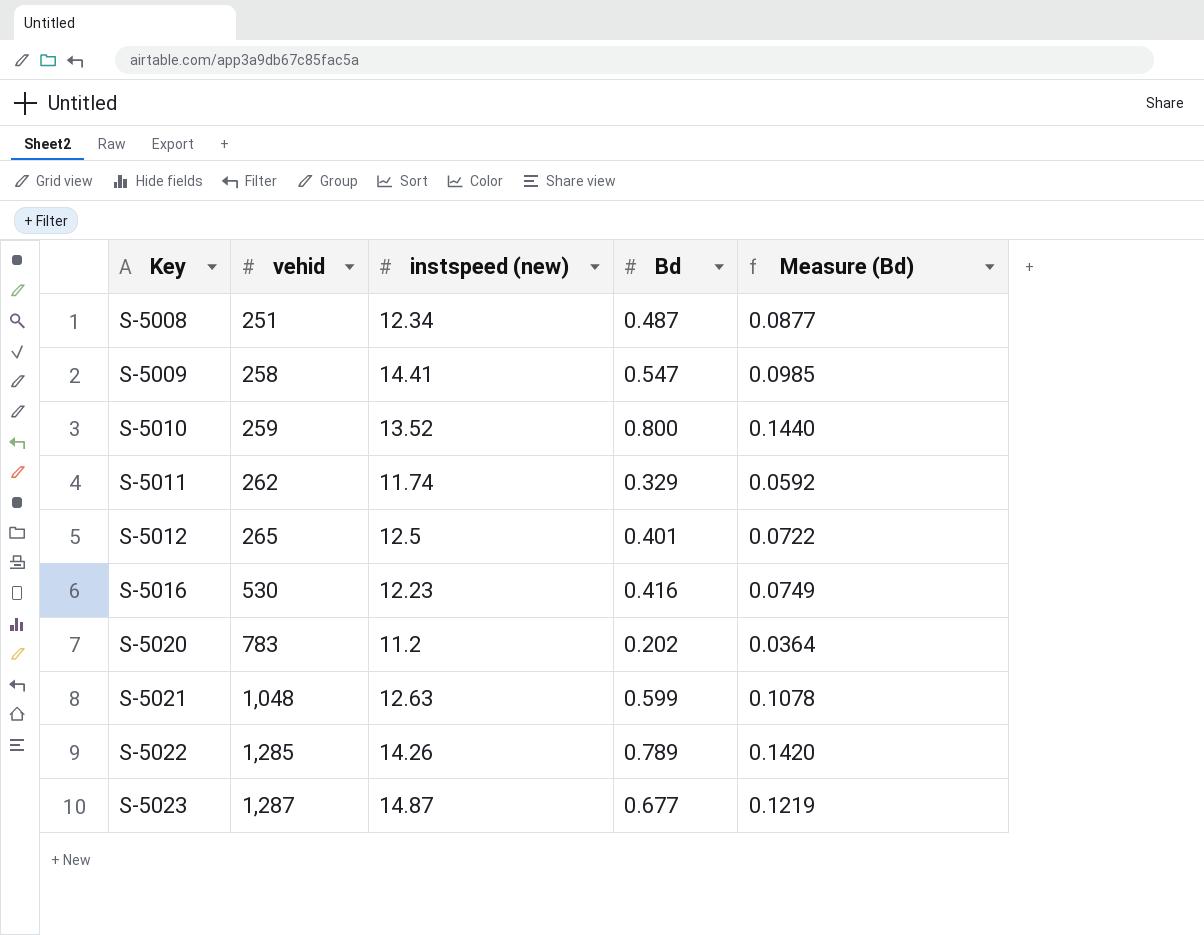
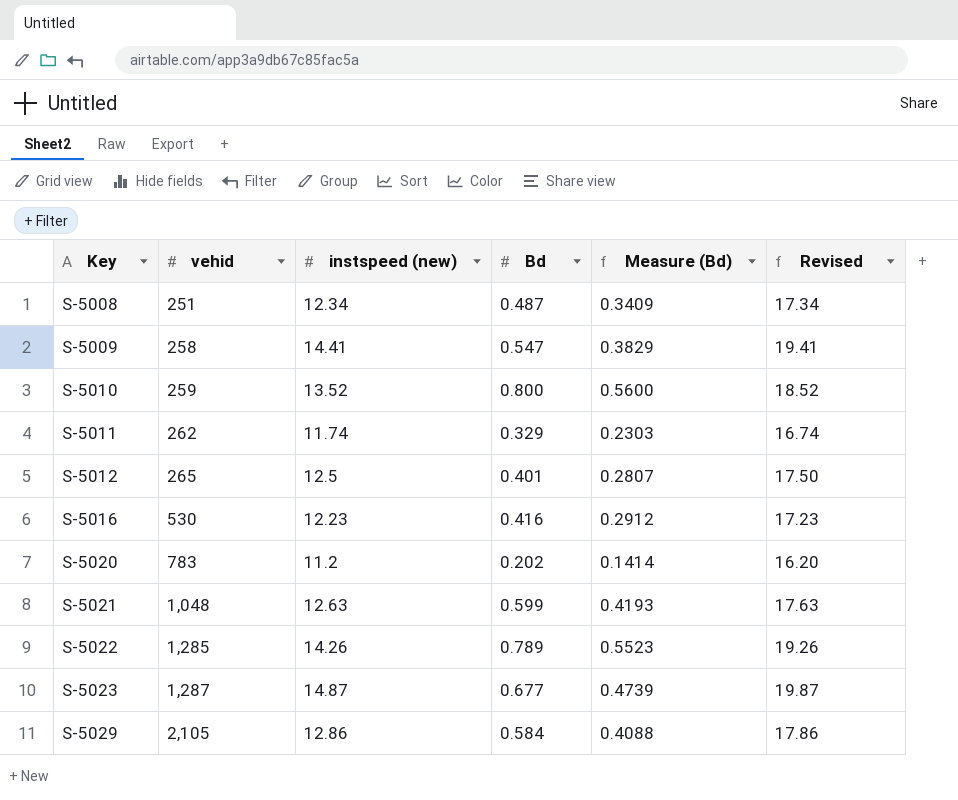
column Measure (Bd) | formula: [Bd] * 0.18 -> [Bd] * 0.7
column Revised | formula: none -> [instspeed (new)] + 5
row S-5029: none -> 2,105 | 12.86 | 0.584 | 0.4088 | 17.86

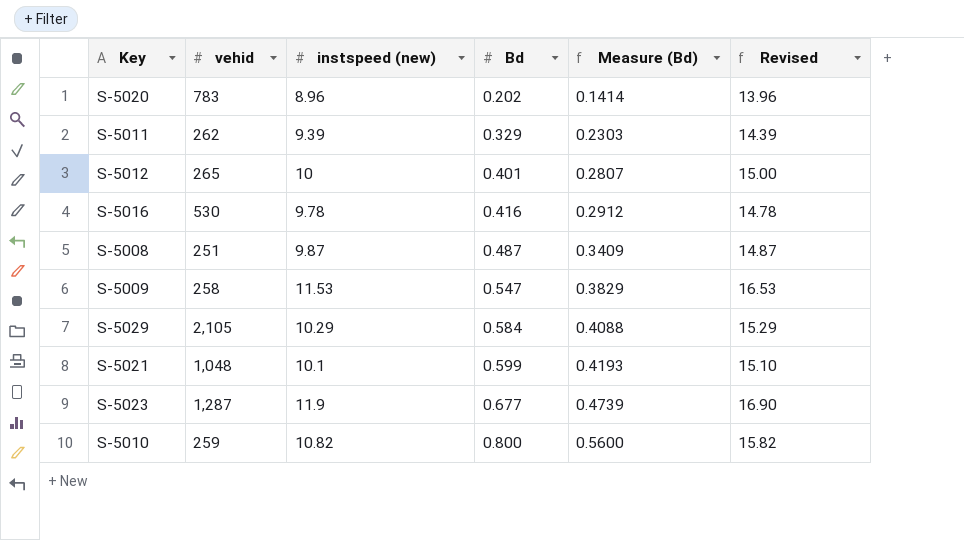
row order: Key ascending -> Bd ascending
row S-5022: 1,285 | 14.26 | 0.789 | 0.5523 | 19.26 -> none
S-5020 | instspeed (new): 11.2 -> 8.96
S-5020 | Revised: 16.20 -> 13.96
S-5011 | instspeed (new): 11.74 -> 9.39
S-5011 | Revised: 16.74 -> 14.39
S-5012 | instspeed (new): 12.5 -> 10
S-5012 | Revised: 17.50 -> 15.00
S-5016 | instspeed (new): 12.23 -> 9.78
S-5016 | Revised: 17.23 -> 14.78
S-5008 | instspeed (new): 12.34 -> 9.87
S-5008 | Revised: 17.34 -> 14.87
S-5009 | instspeed (new): 14.41 -> 11.53
S-5009 | Revised: 19.41 -> 16.53
S-5029 | instspeed (new): 12.86 -> 10.29
S-5029 | Revised: 17.86 -> 15.29
S-5021 | instspeed (new): 12.63 -> 10.1
S-5021 | Revised: 17.63 -> 15.10
S-5023 | instspeed (new): 14.87 -> 11.9
S-5023 | Revised: 19.87 -> 16.90
S-5010 | instspeed (new): 13.52 -> 10.82
S-5010 | Revised: 18.52 -> 15.82

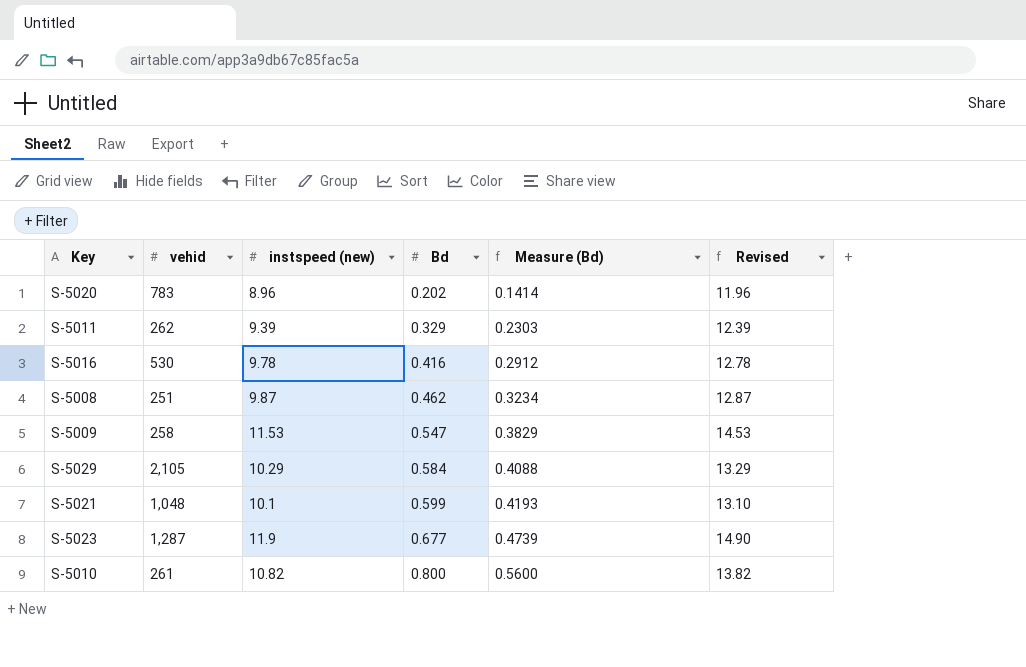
column Revised | formula: [instspeed (new)] + 5 -> [instspeed (new)] + 3
row S-5012: 265 | 10 | 0.401 | 0.2807 | 15.00 -> none
S-5008 | Bd: 0.487 -> 0.462
S-5008 | Measure (Bd): 0.3409 -> 0.3234
S-5010 | vehid: 259 -> 261

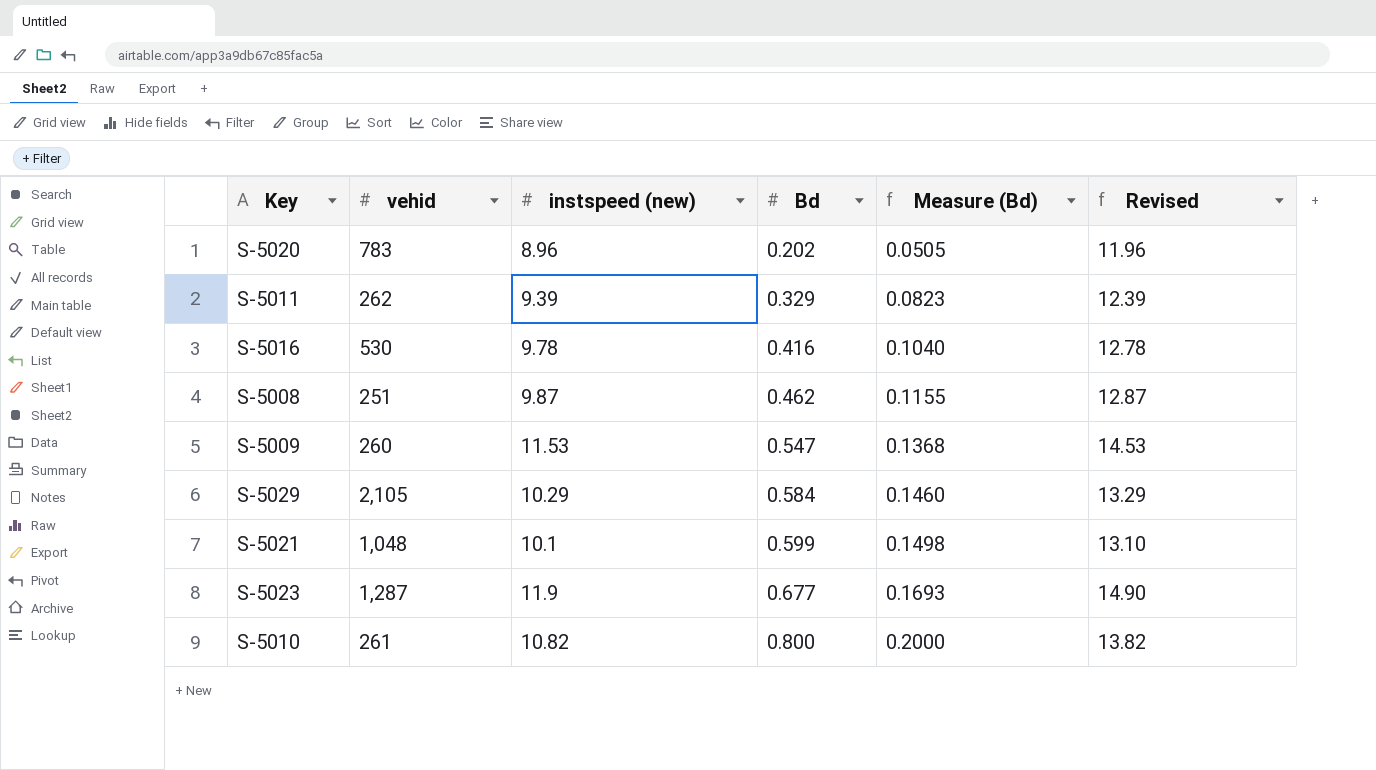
column Measure (Bd) | formula: [Bd] * 0.7 -> [Bd] * 0.25
S-5009 | vehid: 258 -> 260

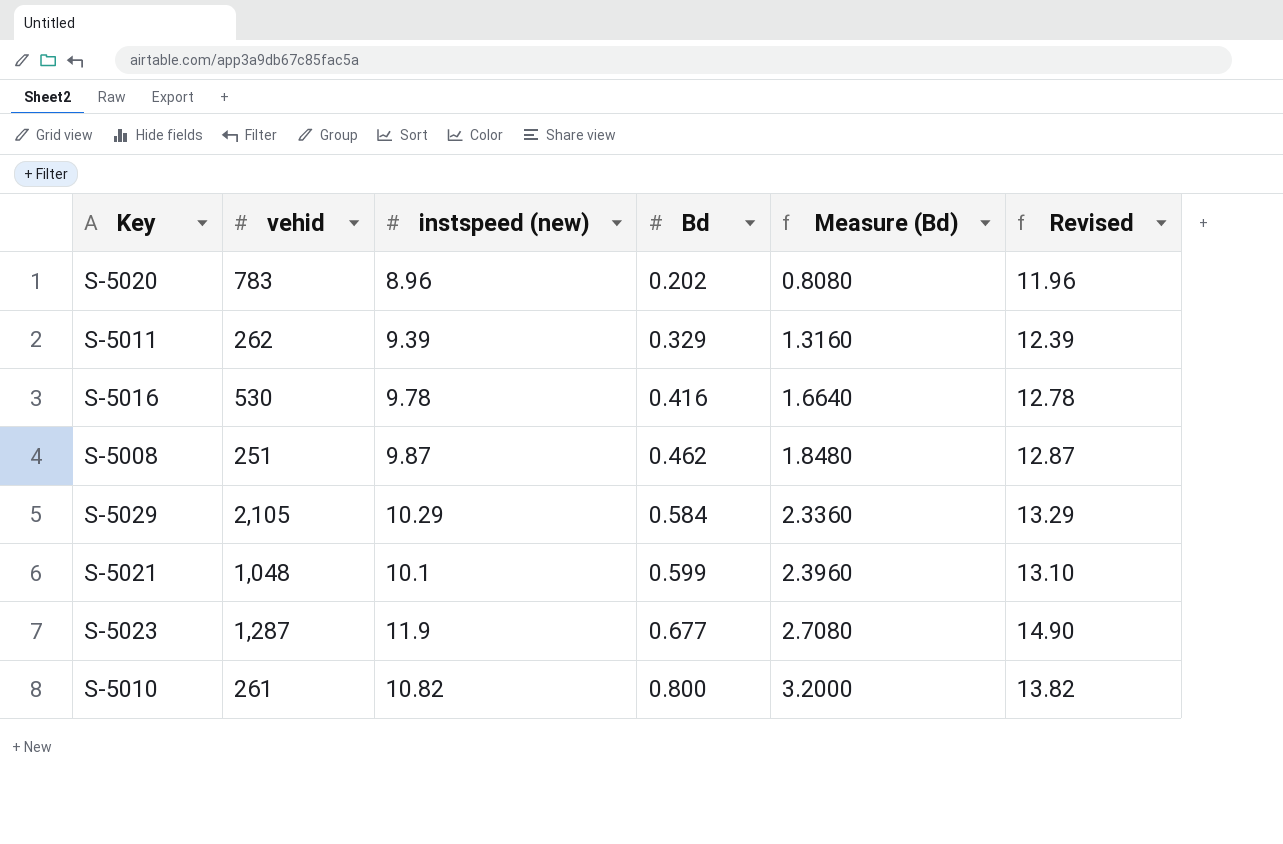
column Measure (Bd) | formula: [Bd] * 0.25 -> [Bd] * 4
row S-5009: 260 | 11.53 | 0.547 | 0.1368 | 14.53 -> none

